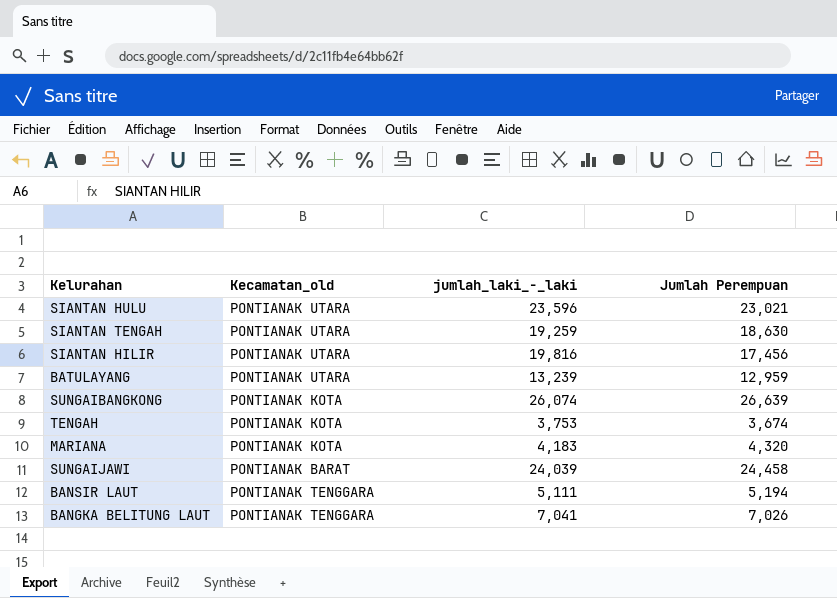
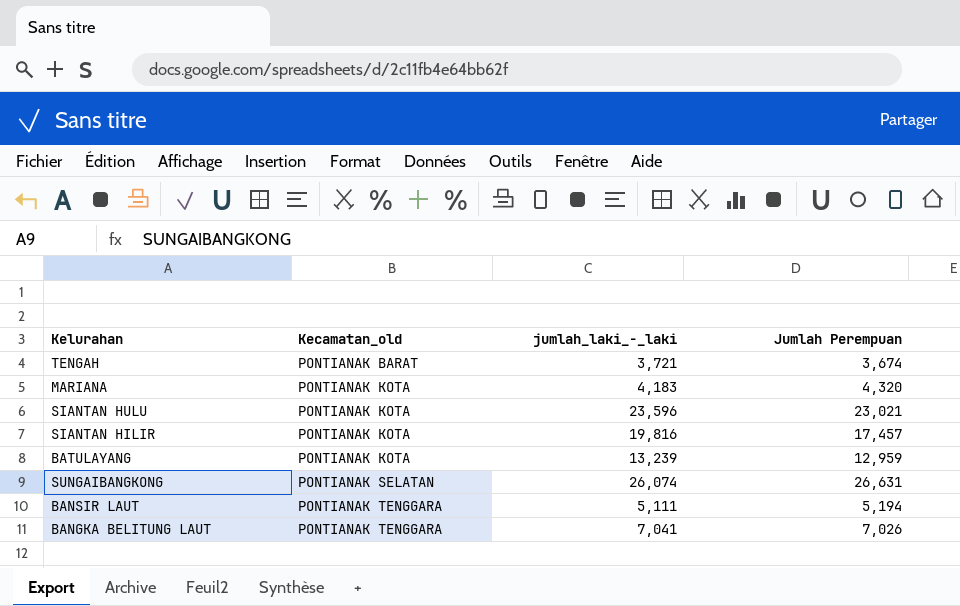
row order: none -> Kecamatan_old ascending
row SIANTAN TENGAH: PONTIANAK UTARA | 19,259 | 18,630 -> none
row SUNGAIJAWI: PONTIANAK BARAT | 24,039 | 24,458 -> none
TENGAH | Kecamatan_old: PONTIANAK KOTA -> PONTIANAK BARAT
TENGAH | jumlah_laki_-_laki: 3,753 -> 3,721
SIANTAN HULU | Kecamatan_old: PONTIANAK UTARA -> PONTIANAK KOTA
SIANTAN HILIR | Kecamatan_old: PONTIANAK UTARA -> PONTIANAK KOTA
SIANTAN HILIR | Jumlah Perempuan: 17,456 -> 17,457
BATULAYANG | Kecamatan_old: PONTIANAK UTARA -> PONTIANAK KOTA
SUNGAIBANGKONG | Kecamatan_old: PONTIANAK KOTA -> PONTIANAK SELATAN
SUNGAIBANGKONG | Jumlah Perempuan: 26,639 -> 26,631

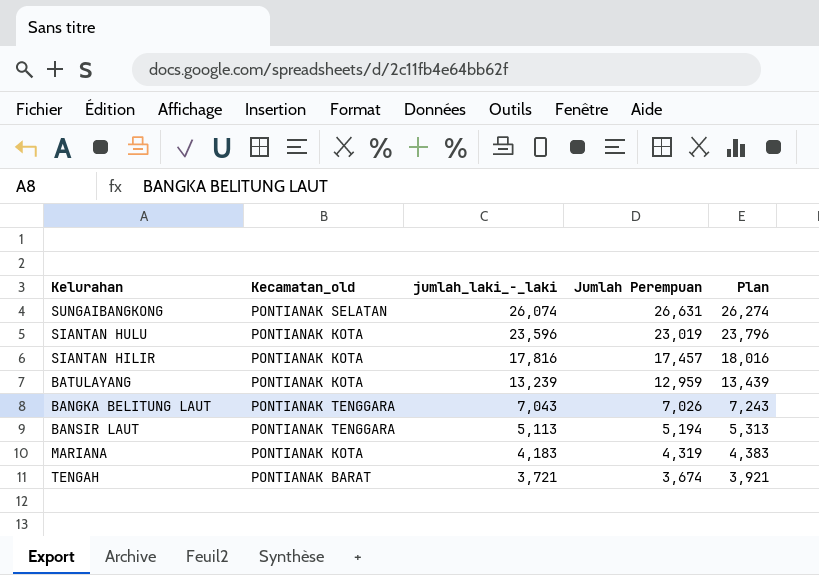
row order: Kecamatan_old ascending -> jumlah_laki_-_laki descending
column Plan | formula: none -> [jumlah_laki_-_laki] + 200
SIANTAN HULU | Jumlah Perempuan: 23,021 -> 23,019
SIANTAN HILIR | jumlah_laki_-_laki: 19,816 -> 17,816
BANGKA BELITUNG LAUT | jumlah_laki_-_laki: 7,041 -> 7,043
BANSIR LAUT | jumlah_laki_-_laki: 5,111 -> 5,113
MARIANA | Jumlah Perempuan: 4,320 -> 4,319

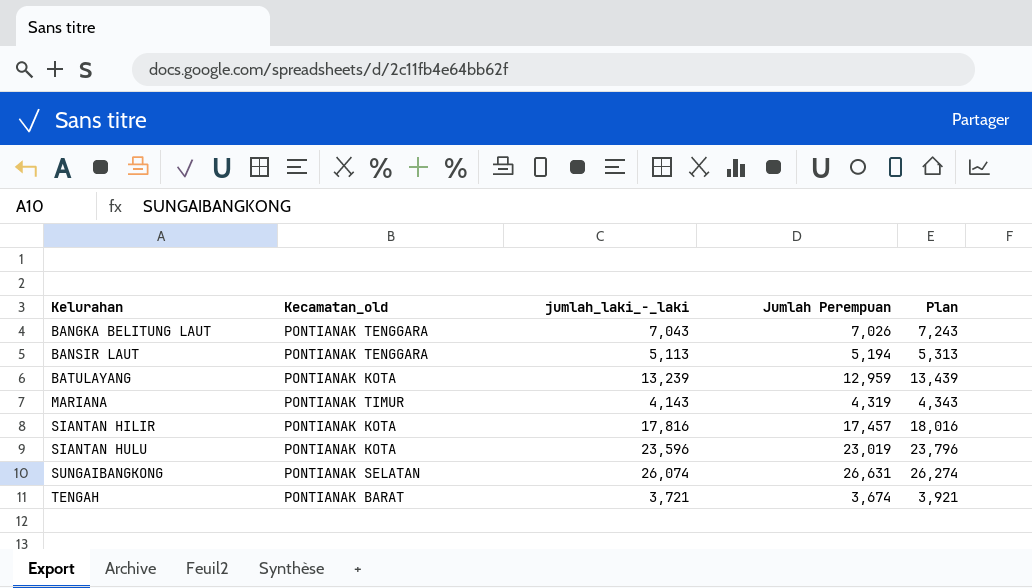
row order: jumlah_laki_-_laki descending -> Kelurahan ascending
MARIANA | Kecamatan_old: PONTIANAK KOTA -> PONTIANAK TIMUR
MARIANA | jumlah_laki_-_laki: 4,183 -> 4,143
MARIANA | Plan: 4,383 -> 4,343

